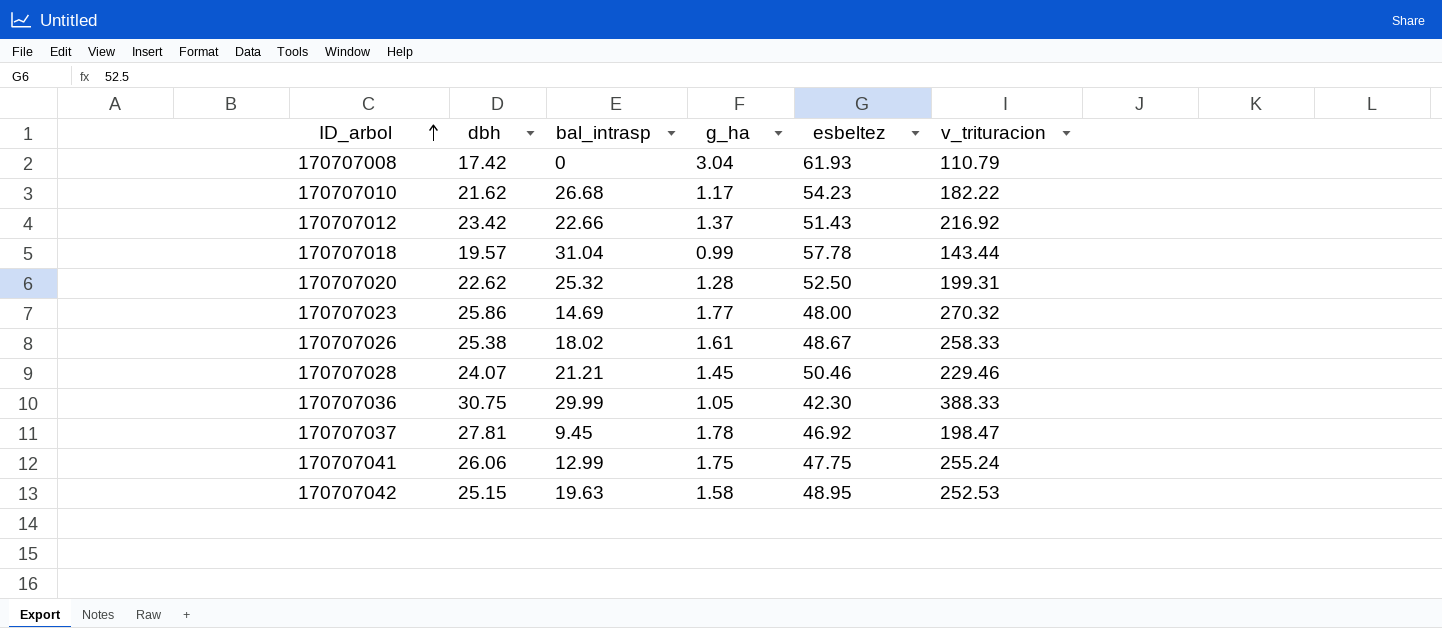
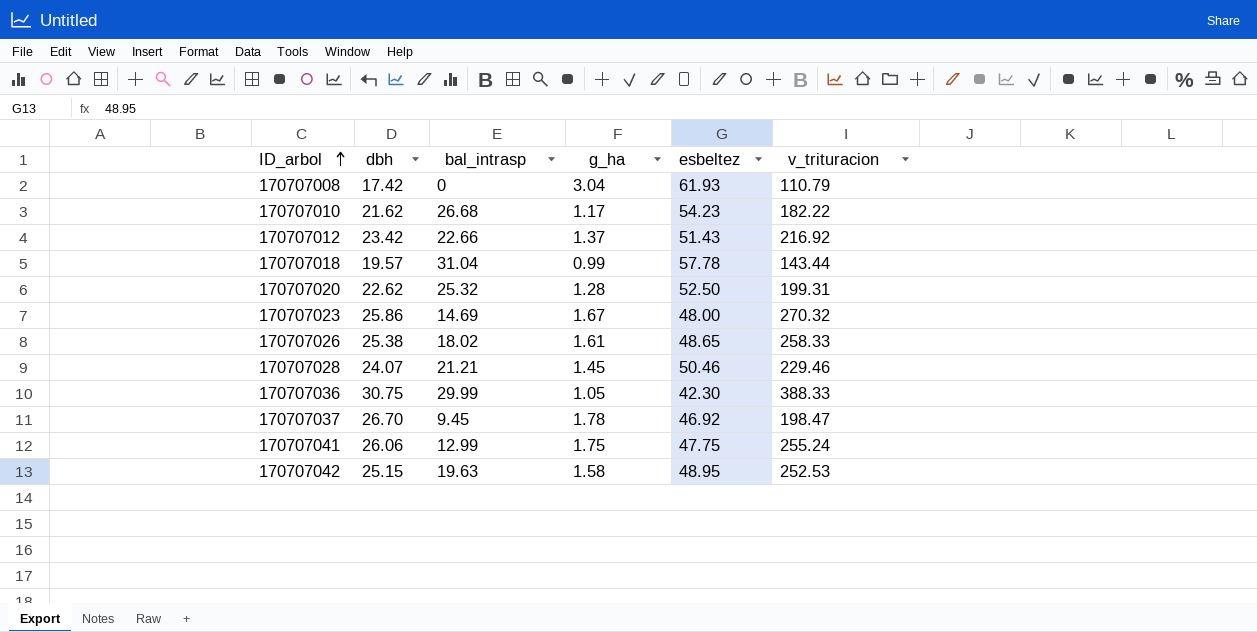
170707023 | g_ha: 1.77 -> 1.67
170707026 | esbeltez: 48.67 -> 48.65
170707037 | dbh: 27.81 -> 26.70

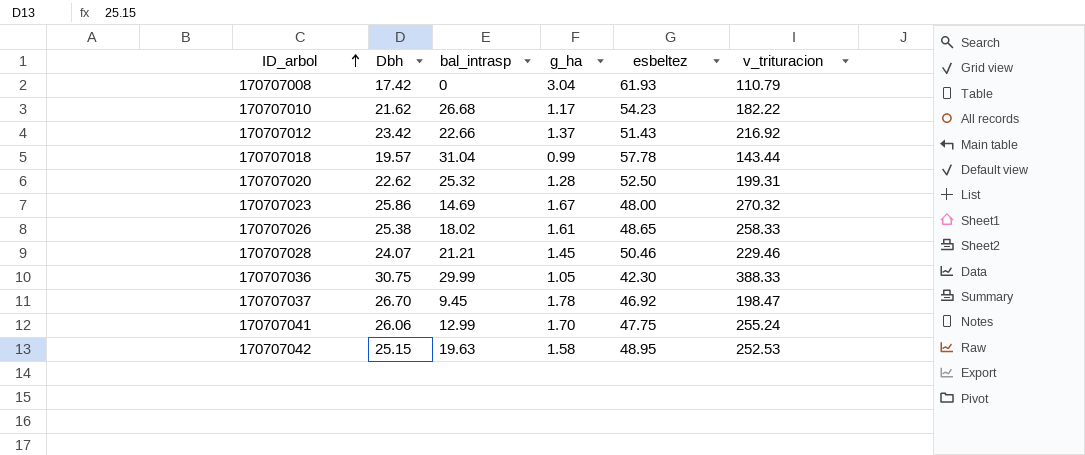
column name: dbh -> Dbh
170707041 | g_ha: 1.75 -> 1.70

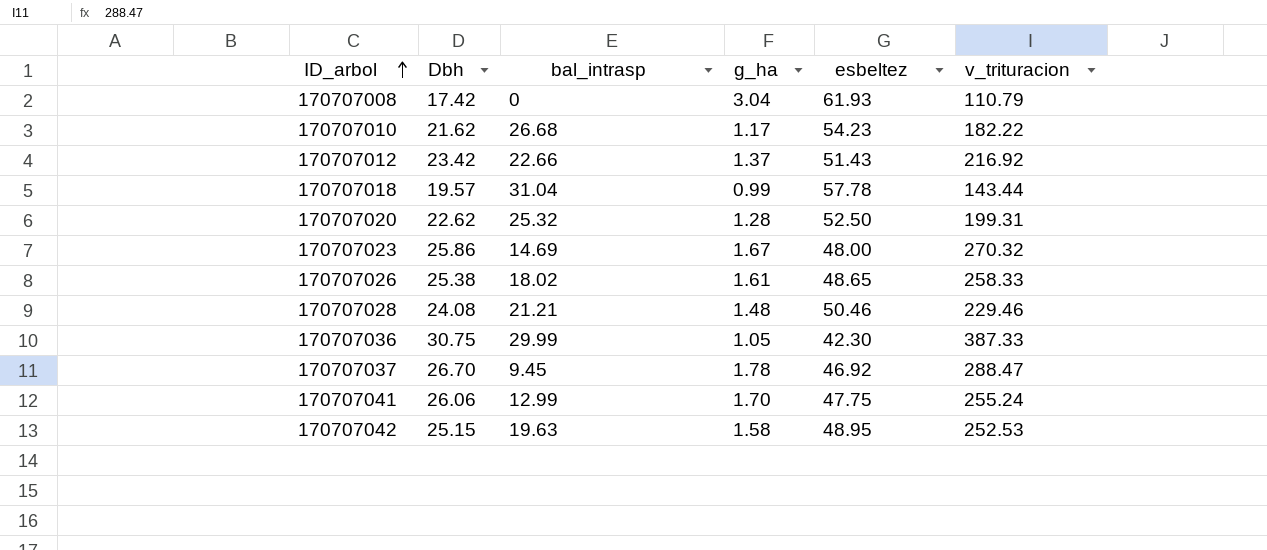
170707028 | Dbh: 24.07 -> 24.08
170707028 | g_ha: 1.45 -> 1.48
170707036 | v_trituracion: 388.33 -> 387.33
170707037 | v_trituracion: 198.47 -> 288.47

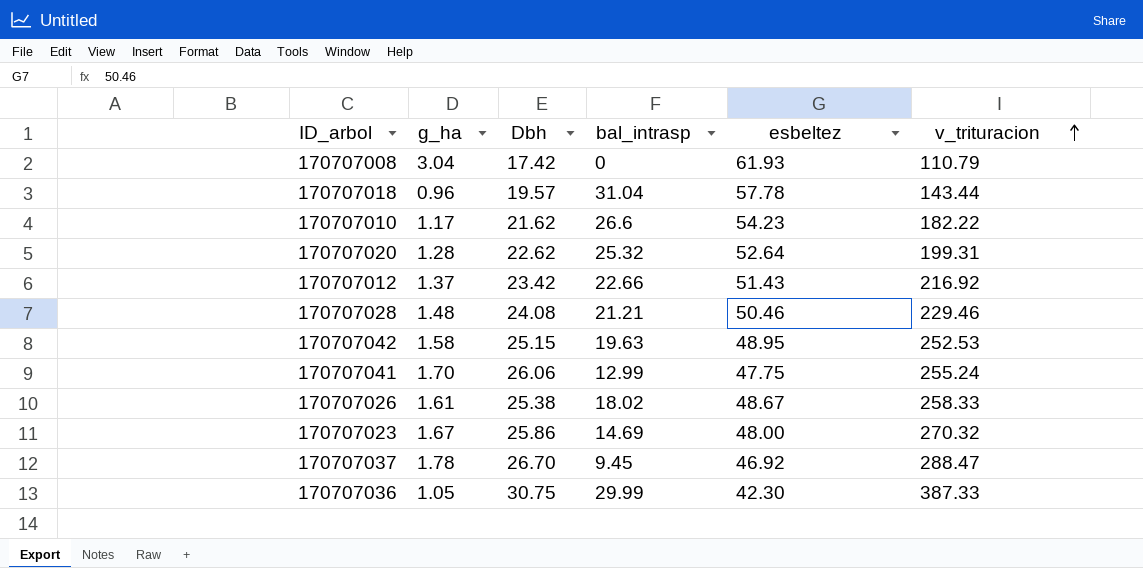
row order: ID_arbol ascending -> v_trituracion ascending
column g_ha | position: 4 -> 2
170707018 | g_ha: 0.99 -> 0.96
170707010 | bal_intrasp: 26.68 -> 26.6
170707020 | esbeltez: 52.50 -> 52.64
170707026 | esbeltez: 48.65 -> 48.67

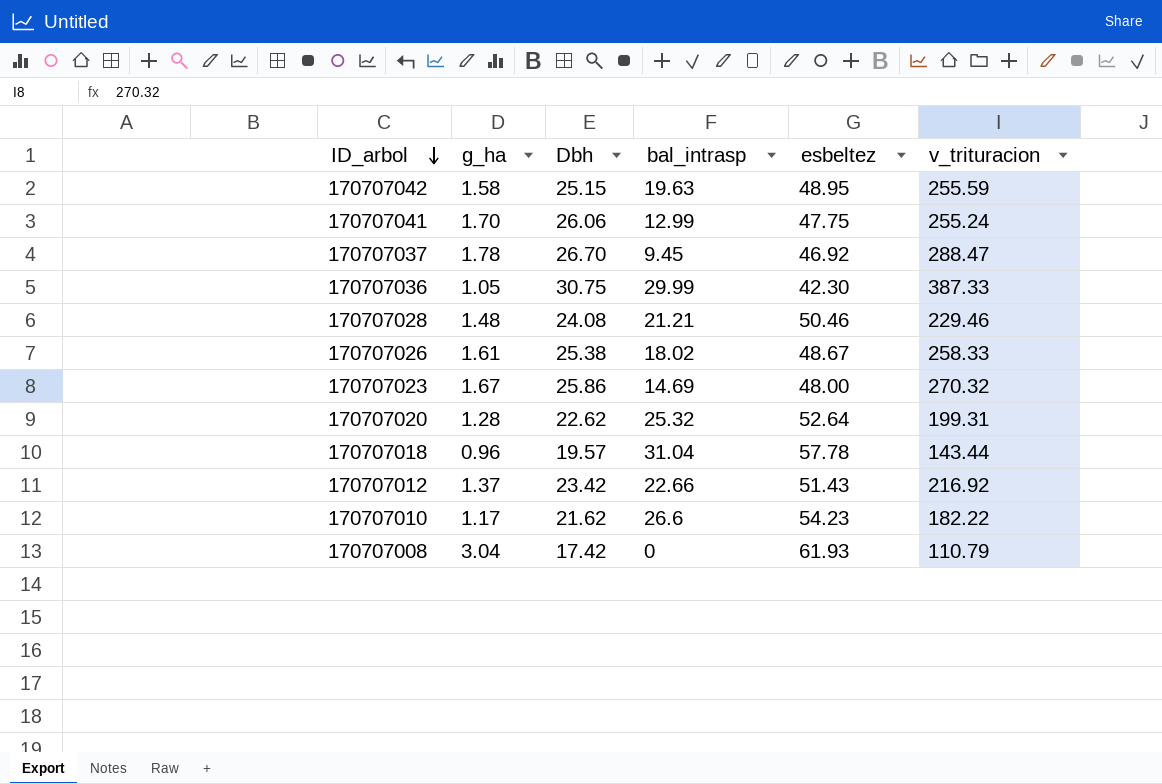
row order: v_trituracion ascending -> ID_arbol descending
170707042 | v_trituracion: 252.53 -> 255.59

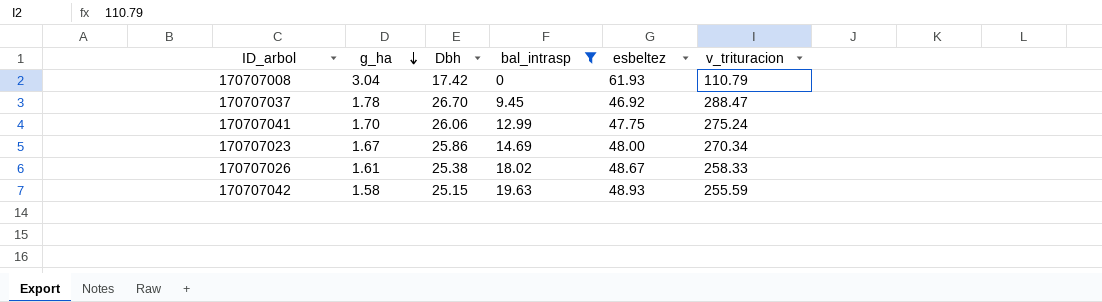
filter: none -> bal_intrasp <= 19.63
row order: ID_arbol descending -> g_ha descending
170707041 | v_trituracion: 255.24 -> 275.24
170707023 | v_trituracion: 270.32 -> 270.34
170707042 | esbeltez: 48.95 -> 48.93

